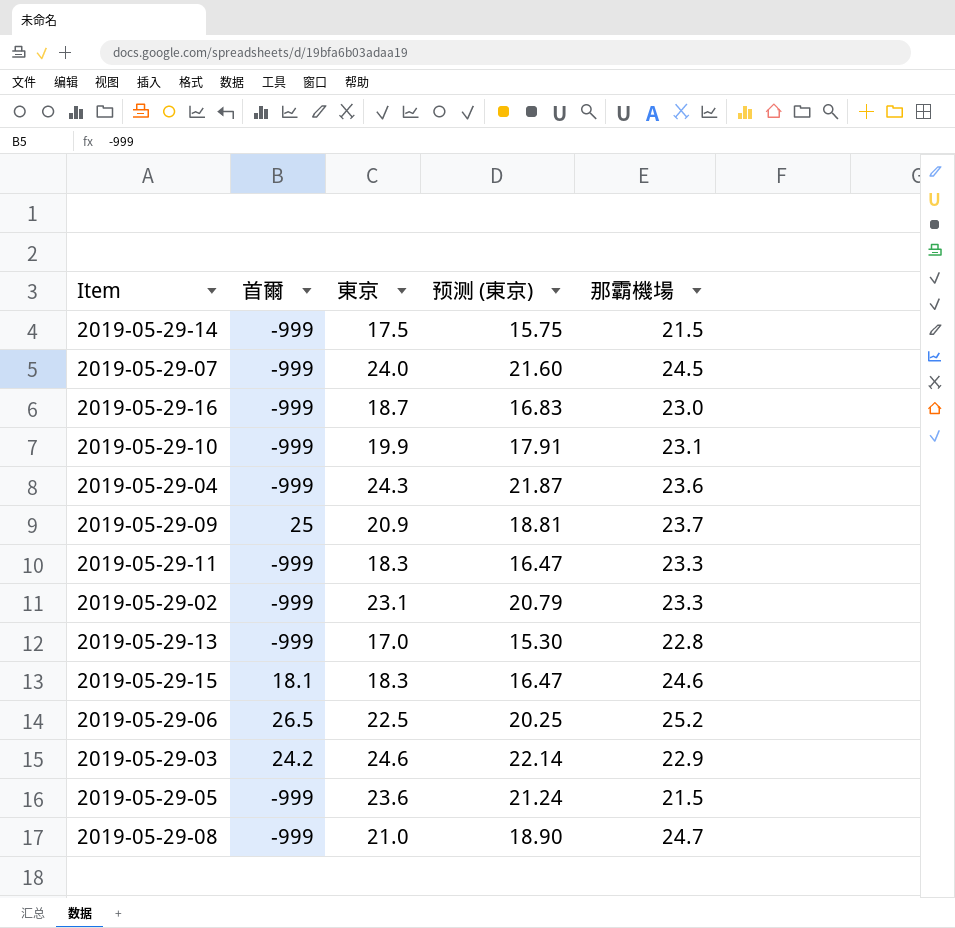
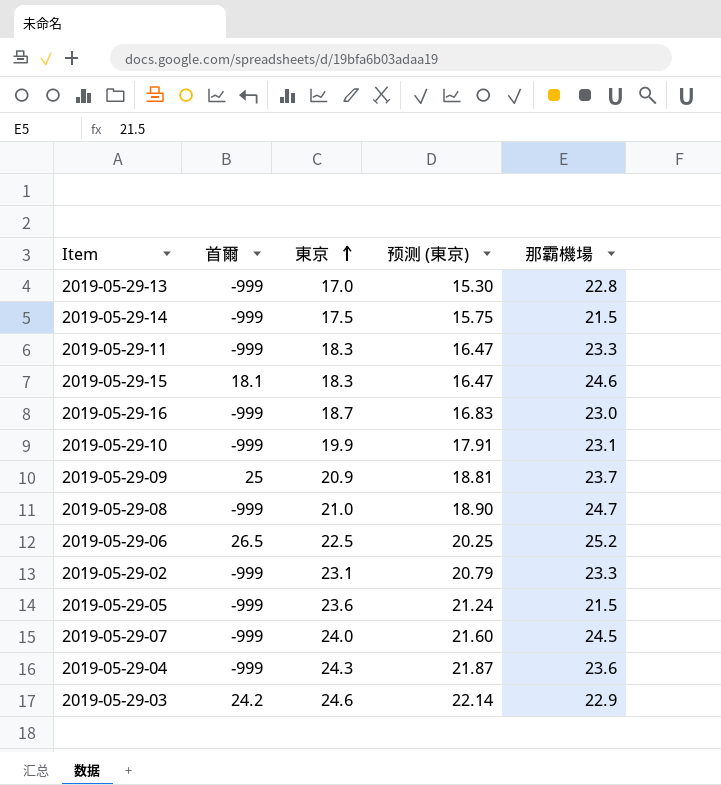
row order: none -> 東京 ascending

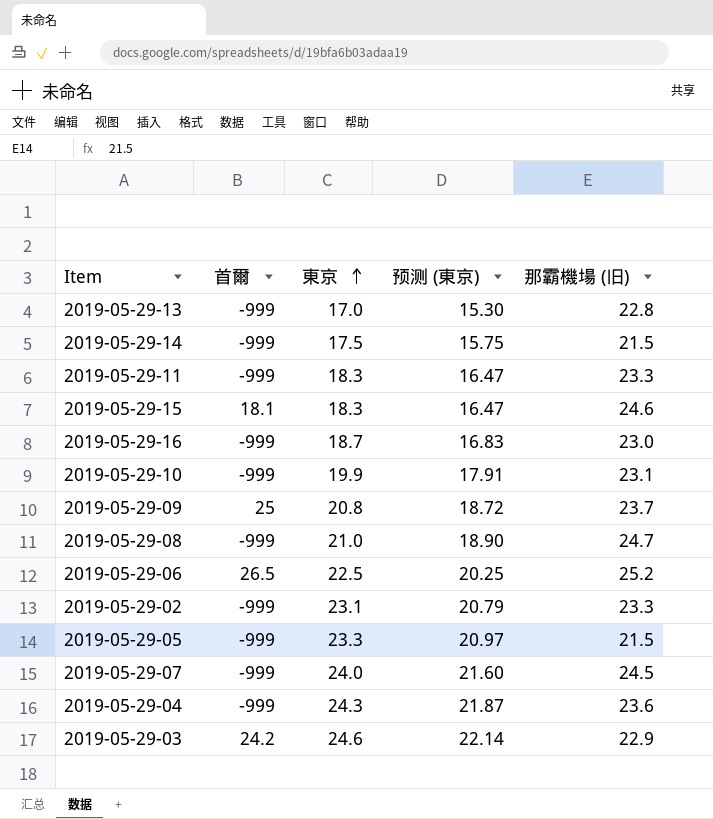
column name: 那霸機場 -> 那霸機場 (旧)
2019-05-29-09 | 東京: 20.9 -> 20.8
2019-05-29-09 | 预测 (東京): 18.81 -> 18.72
2019-05-29-05 | 東京: 23.6 -> 23.3
2019-05-29-05 | 预测 (東京): 21.24 -> 20.97

